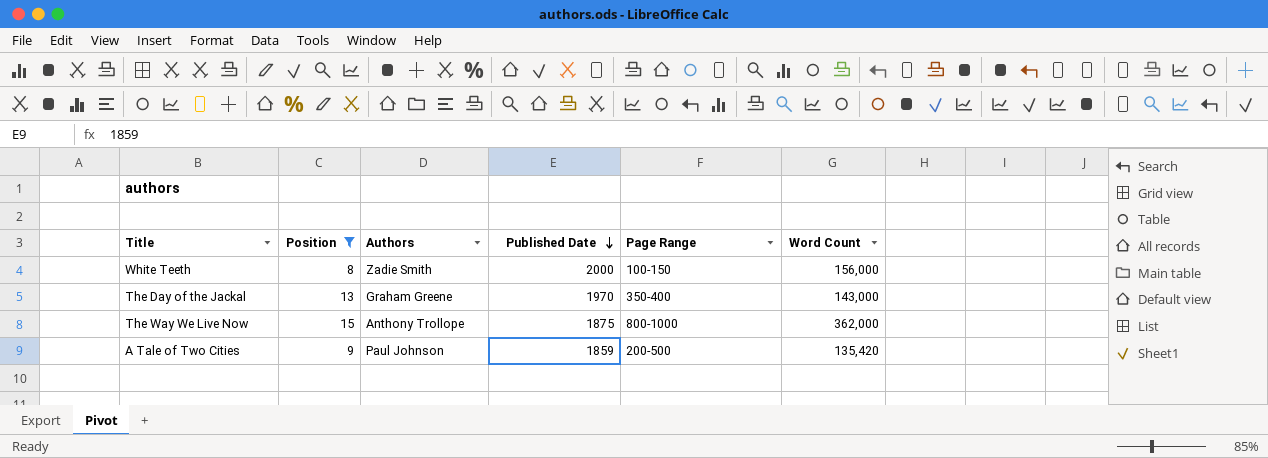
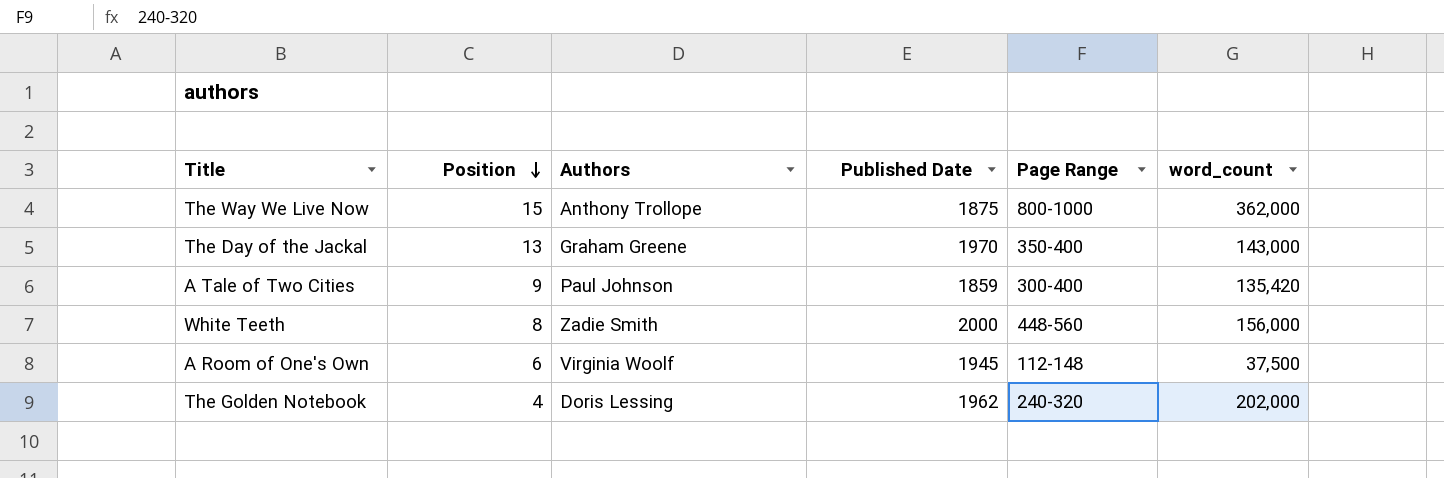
filter: Position >= 8 -> none
row order: Published Date descending -> Position descending
column name: Word Count -> word_count
A Tale of Two Cities | Page Range: 200-500 -> 300-400
White Teeth | Page Range: 100-150 -> 448-560

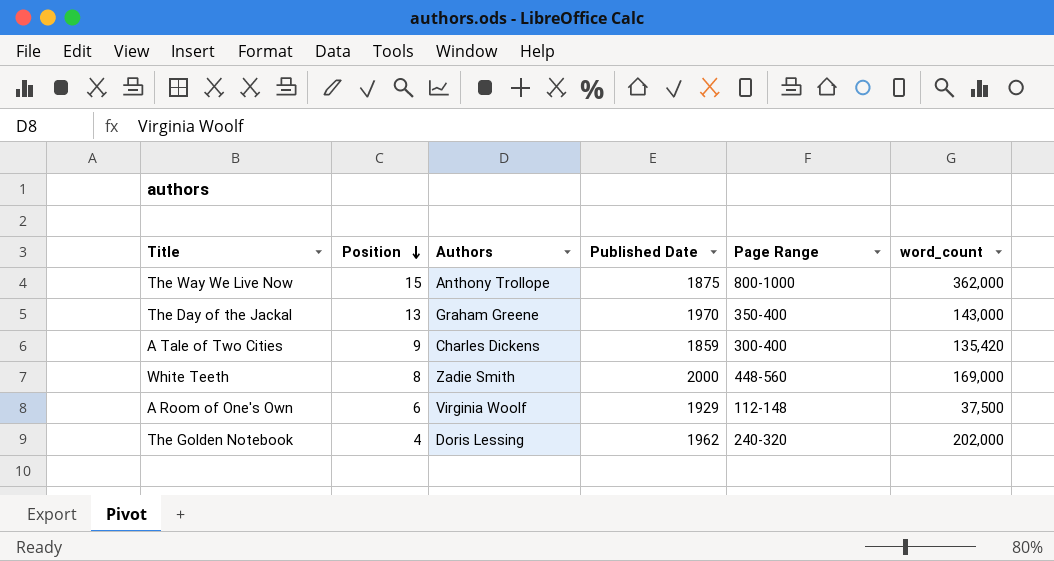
A Tale of Two Cities | Authors: Paul Johnson -> Charles Dickens
White Teeth | word_count: 156,000 -> 169,000
A Room of One's Own | Published Date: 1945 -> 1929

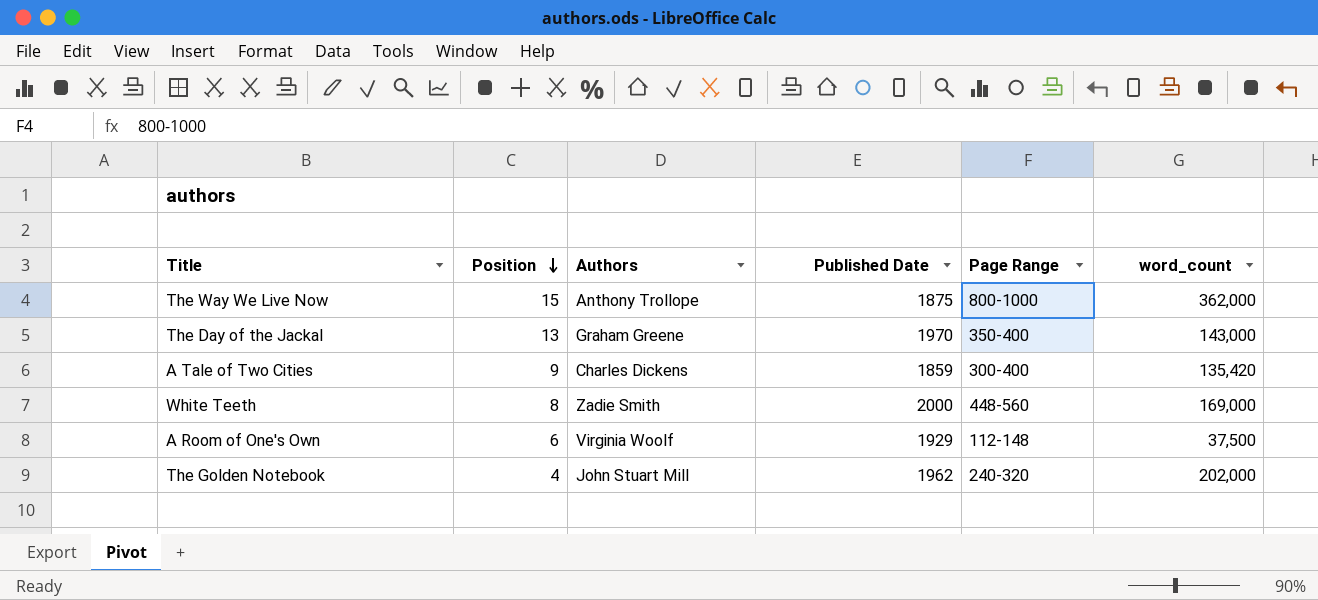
The Golden Notebook | Authors: Doris Lessing -> John Stuart Mill

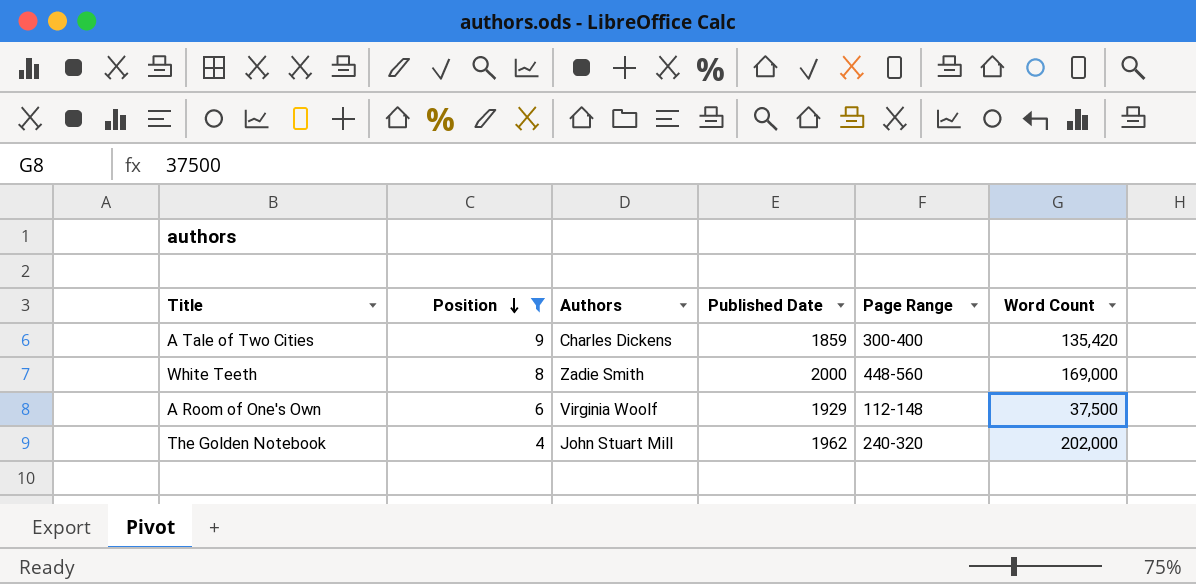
filter: none -> Position <= 9
column name: word_count -> Word Count

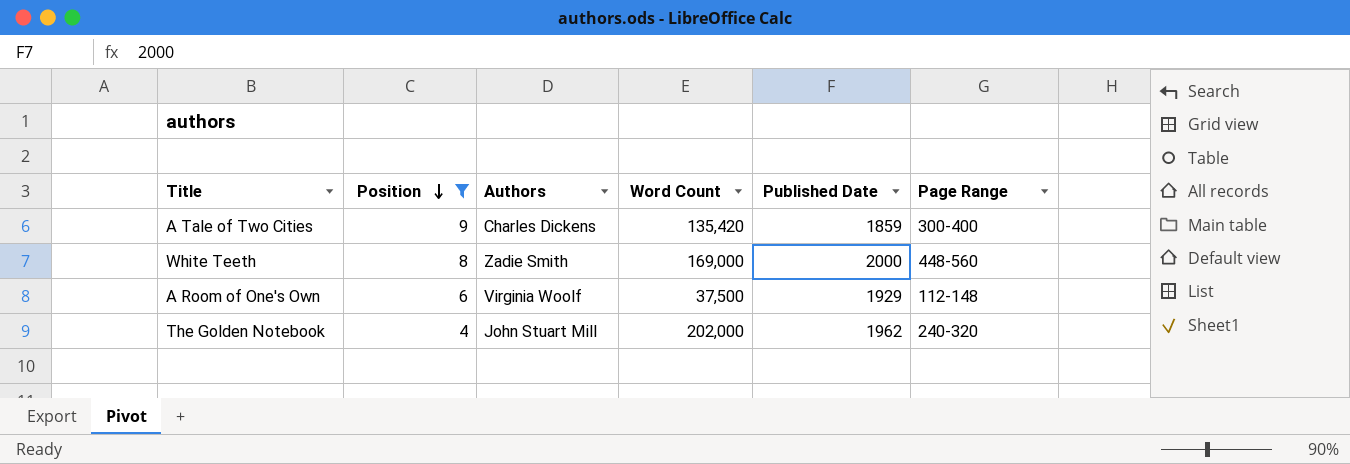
column Word Count | position: 6 -> 4

